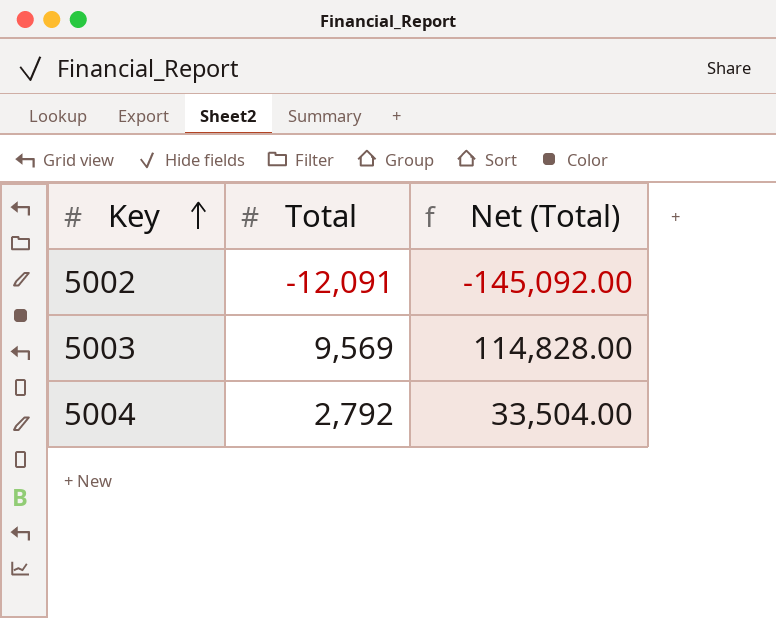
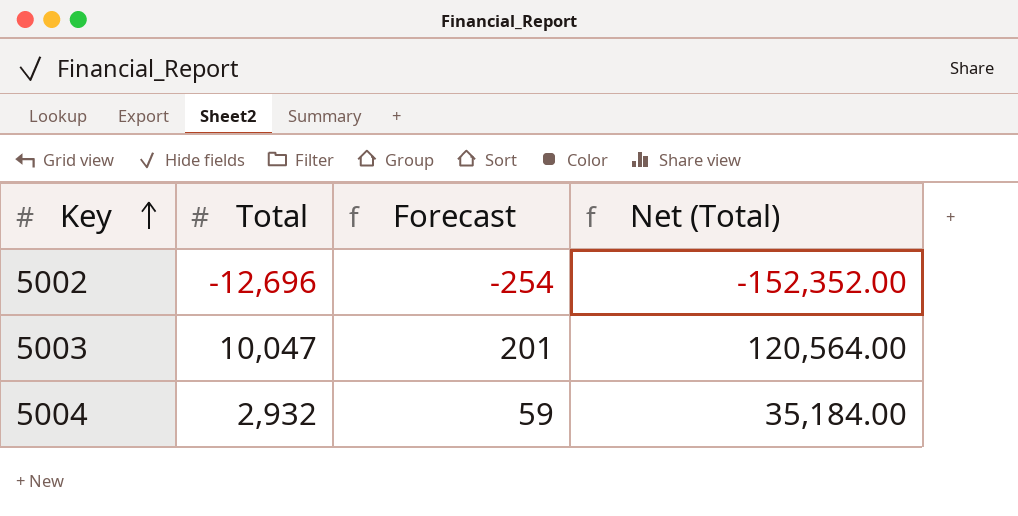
column Forecast | formula: none -> [Total] * 0.02
5002 | Total: -12,091 -> -12,696
5002 | Net (Total): -145,092.00 -> -152,352.00
5003 | Total: 9,569 -> 10,047
5003 | Net (Total): 114,828.00 -> 120,564.00
5004 | Total: 2,792 -> 2,932
5004 | Net (Total): 33,504.00 -> 35,184.00

